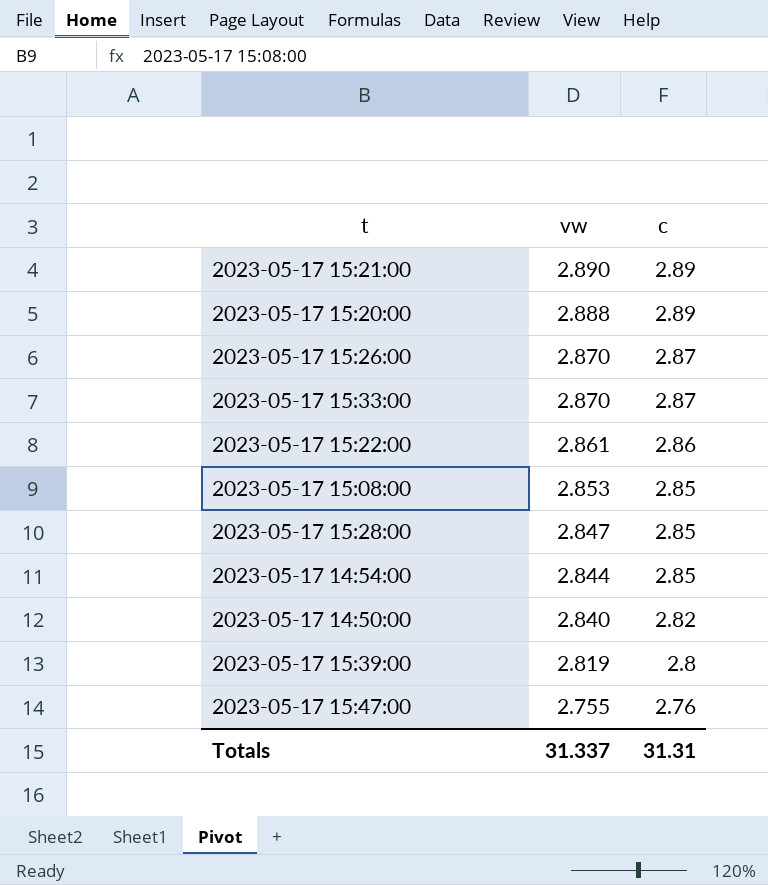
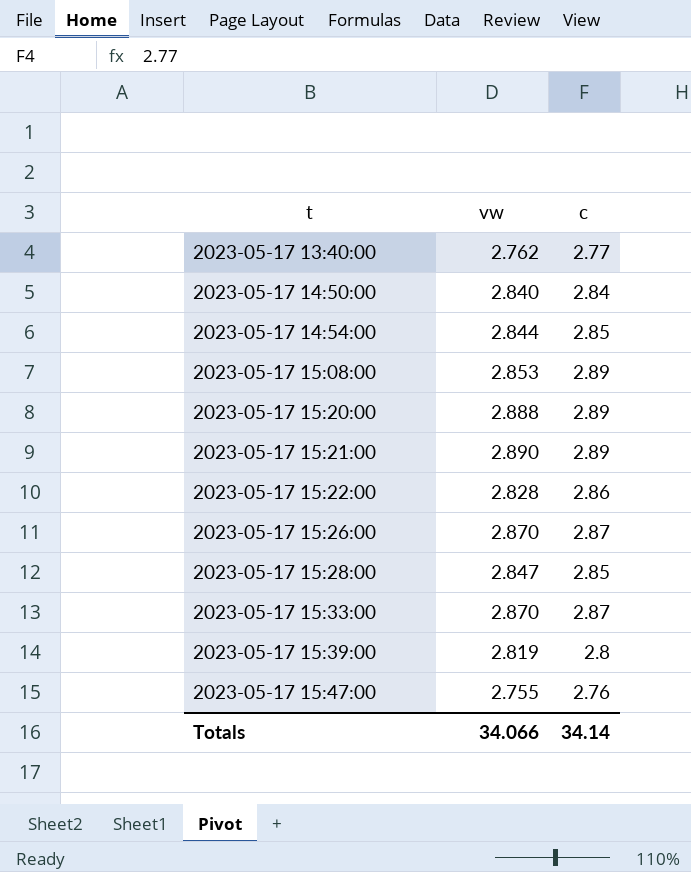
row order: vw descending -> t ascending
row 2023-05-17 13:40:00: none -> 2.762 | 2.77
2023-05-17 14:50:00 | c: 2.82 -> 2.84
2023-05-17 15:08:00 | c: 2.85 -> 2.89
2023-05-17 15:22:00 | vw: 2.861 -> 2.828
Totals | vw: 31.337 -> 34.066
Totals | c: 31.31 -> 34.14

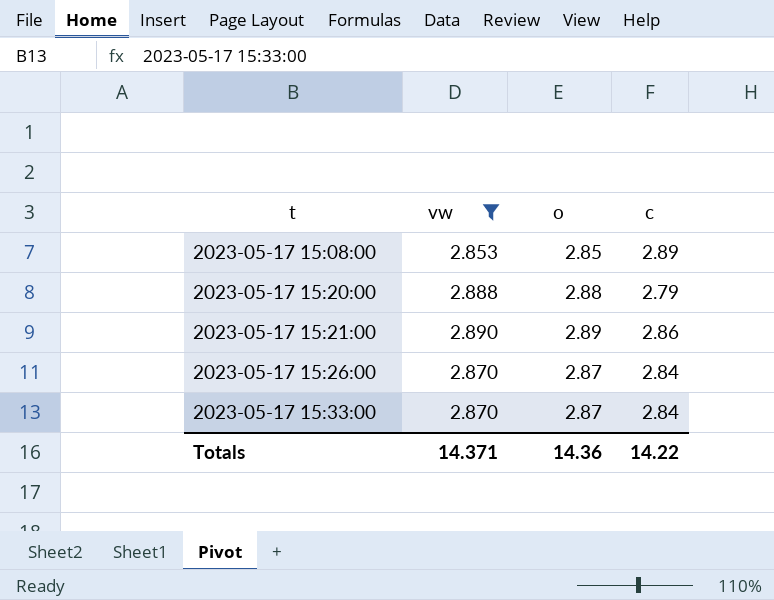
filter: none -> vw >= 2.853
column o | position: none -> 3
2023-05-17 15:20:00 | c: 2.89 -> 2.79
2023-05-17 15:21:00 | c: 2.89 -> 2.86
2023-05-17 15:26:00 | c: 2.87 -> 2.84
2023-05-17 15:33:00 | c: 2.87 -> 2.84
Totals | vw: 34.066 -> 14.371
Totals | c: 34.14 -> 14.22

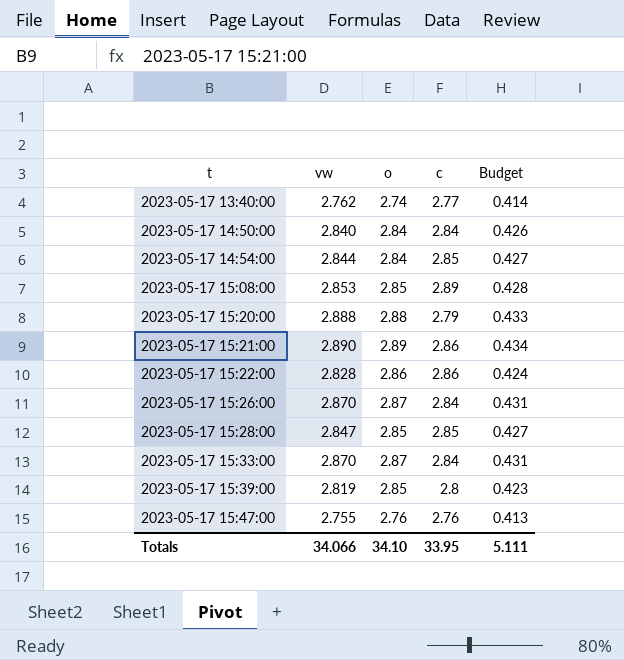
filter: vw >= 2.853 -> none
column Budget | formula: none -> [vw] * 0.15
Totals | vw: 14.371 -> 34.066
Totals | o: 14.36 -> 34.10
Totals | c: 14.22 -> 33.95

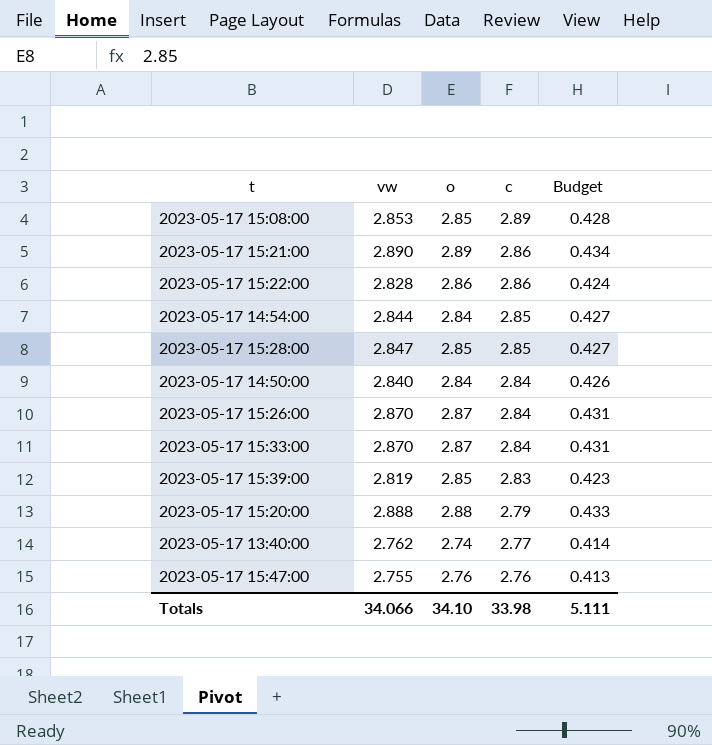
row order: t ascending -> c descending
2023-05-17 15:39:00 | c: 2.8 -> 2.83
Totals | c: 33.95 -> 33.98

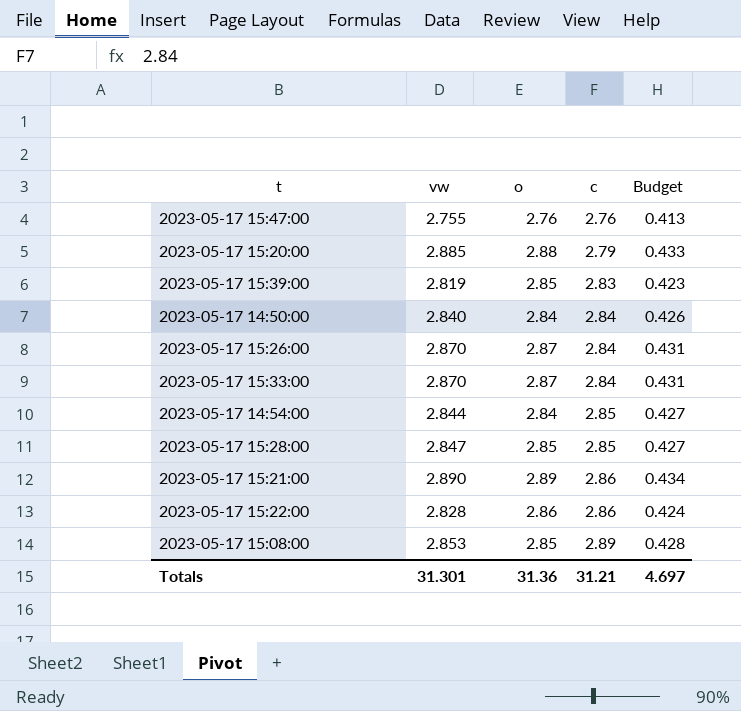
row order: c descending -> c ascending
row 2023-05-17 13:40:00: 2.762 | 2.74 | 2.77 | 0.414 -> none
2023-05-17 15:20:00 | vw: 2.888 -> 2.885
Totals | vw: 34.066 -> 31.301
Totals | o: 34.10 -> 31.36
Totals | c: 33.98 -> 31.21
Totals | Budget: 5.111 -> 4.697

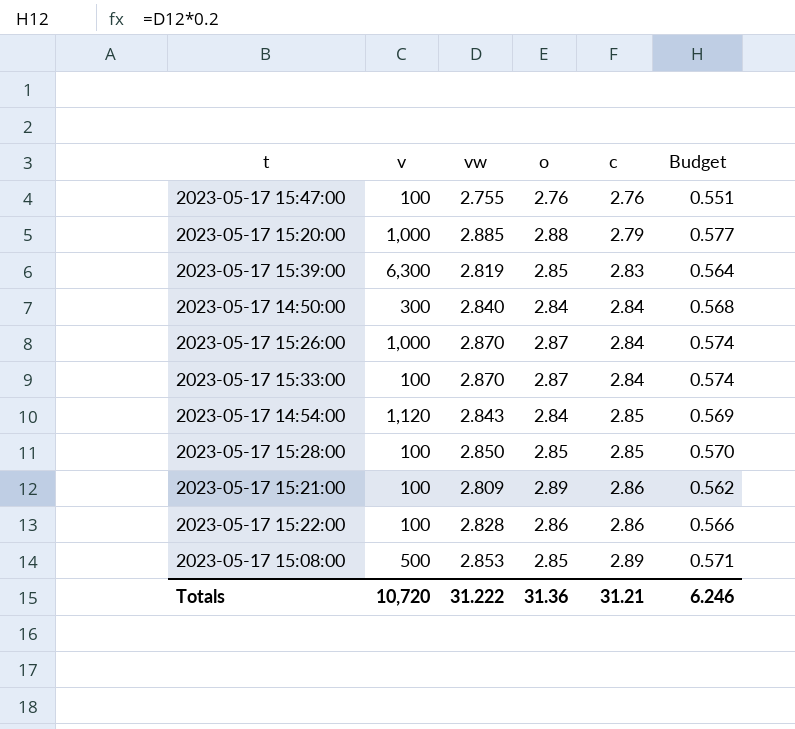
column v | position: none -> 2
column Budget | formula: [vw] * 0.15 -> [vw] * 0.2
2023-05-17 14:54:00 | vw: 2.844 -> 2.843
2023-05-17 15:28:00 | vw: 2.847 -> 2.850
2023-05-17 15:21:00 | vw: 2.890 -> 2.809
Totals | vw: 31.301 -> 31.222
Totals | Budget: 4.697 -> 6.246

